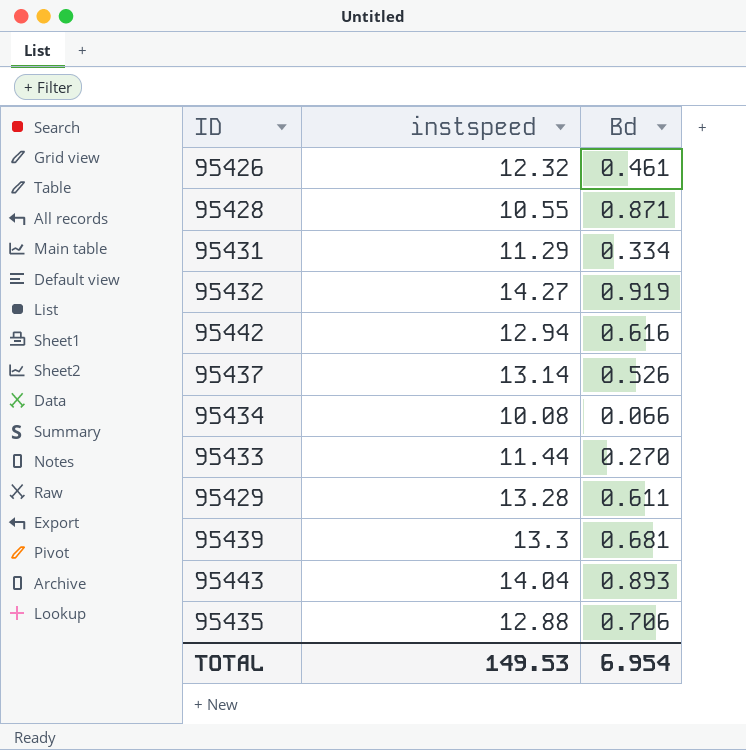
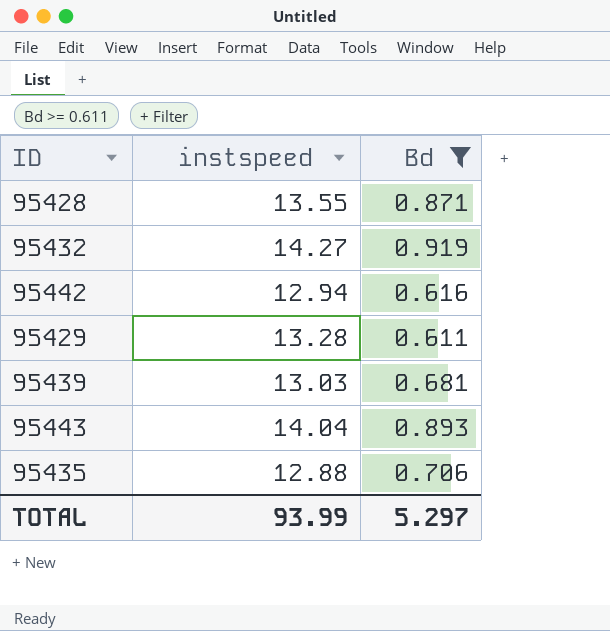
filter: none -> Bd >= 0.611
95428 | instspeed: 10.55 -> 13.55
95439 | instspeed: 13.3 -> 13.03
TOTAL | instspeed: 149.53 -> 93.99
TOTAL | Bd: 6.954 -> 5.297

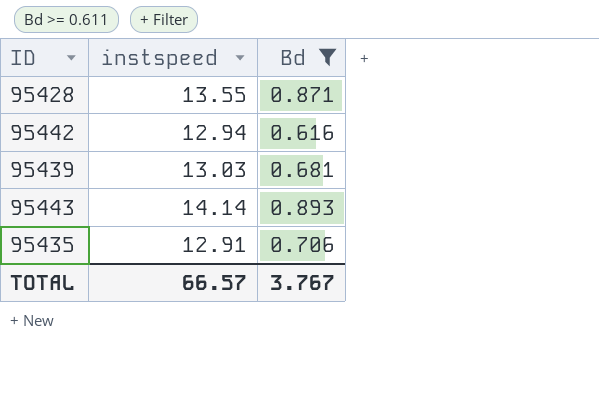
row 95432: 14.27 | 0.919 -> none
row 95429: 13.28 | 0.611 -> none
95443 | instspeed: 14.04 -> 14.14
95435 | instspeed: 12.88 -> 12.91
TOTAL | instspeed: 93.99 -> 66.57
TOTAL | Bd: 5.297 -> 3.767

